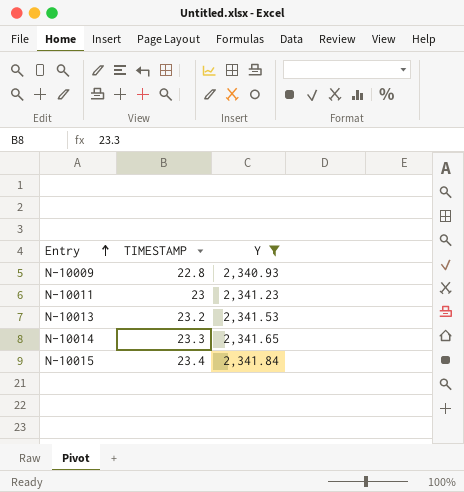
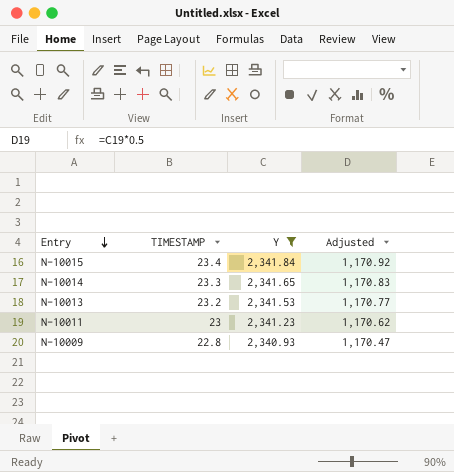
row order: Entry ascending -> Entry descending
column Adjusted | formula: none -> [Y] * 0.5

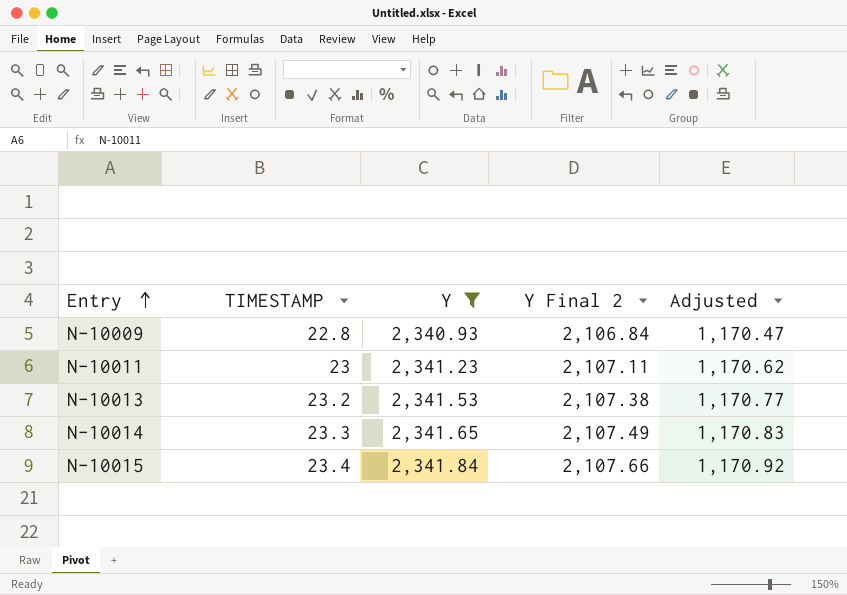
row order: Entry descending -> Entry ascending
column Y Final 2 | formula: none -> [Y] * 0.9

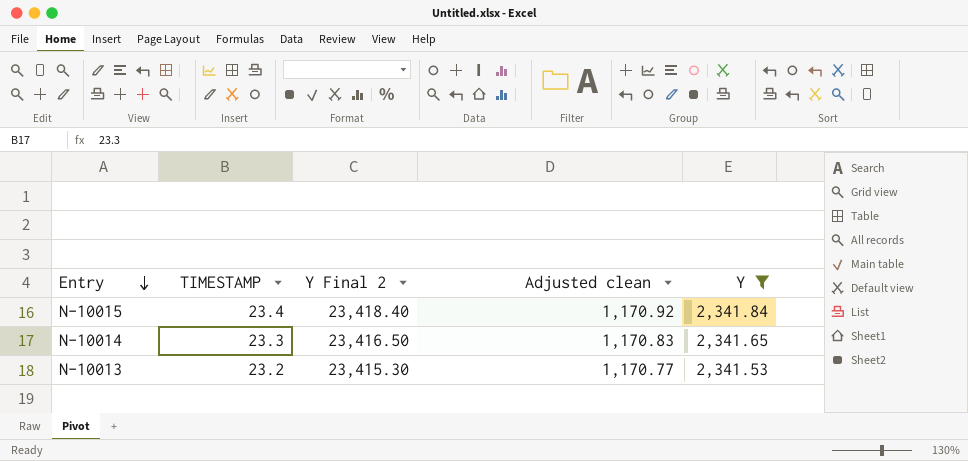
row order: Entry ascending -> Entry descending
column Y Final 2 | formula: [Y] * 0.9 -> [Y] * 10
column name: Adjusted -> Adjusted clean
column Y | position: 3 -> 5
row N-10009: 22.8 | 2,340.93 | 2,106.84 | 1,170.47 -> none
row N-10011: 23 | 2,341.23 | 2,107.11 | 1,170.62 -> none

